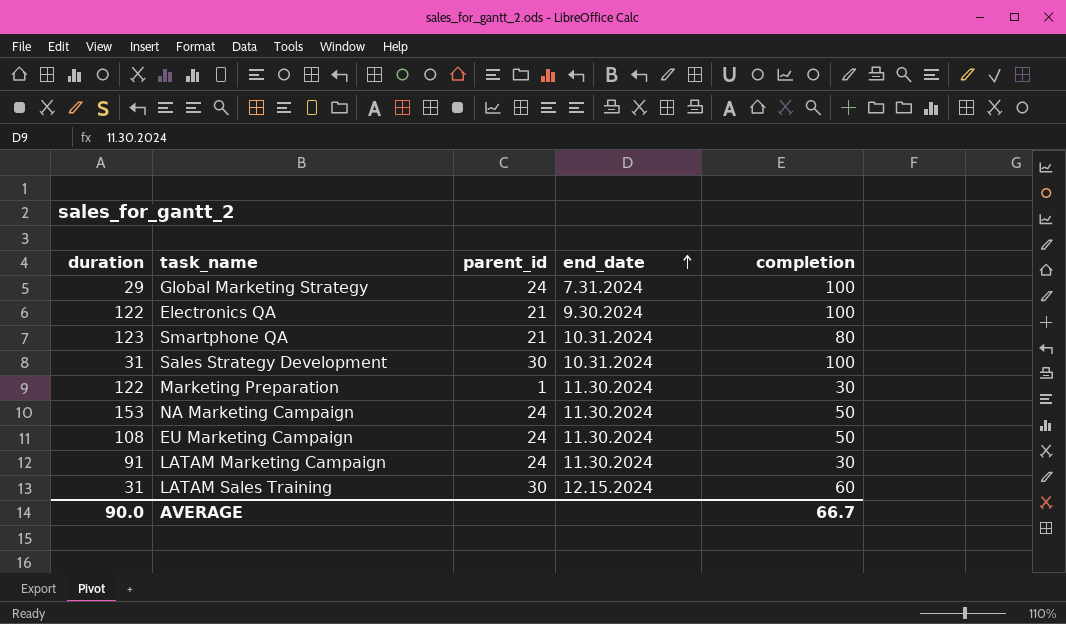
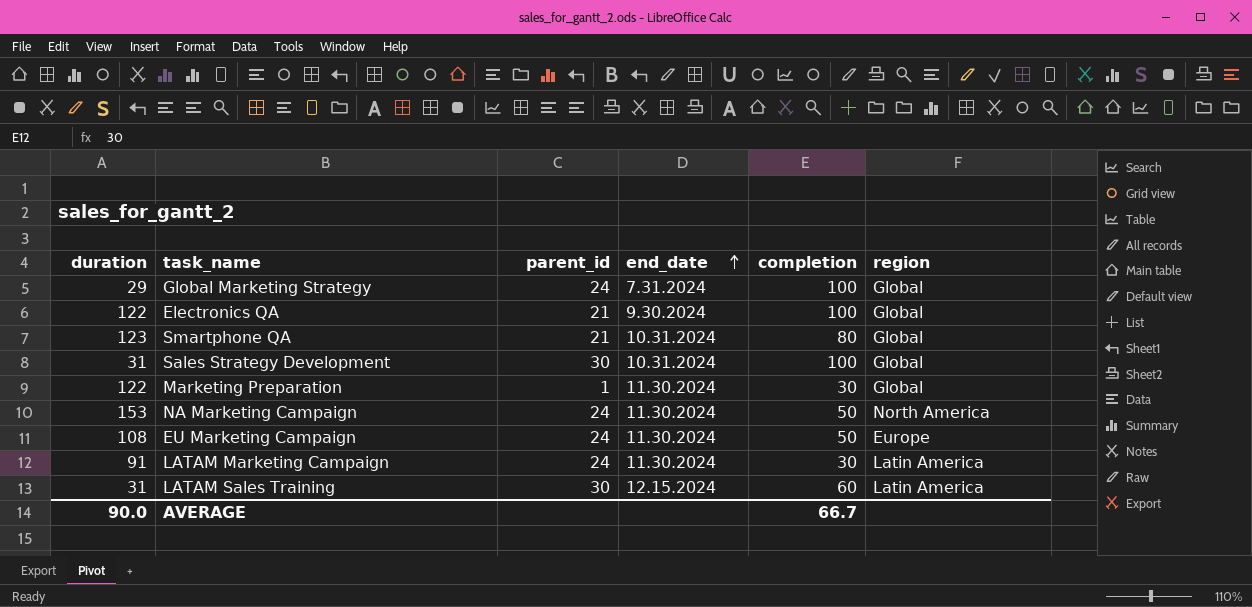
column region | position: none -> 6

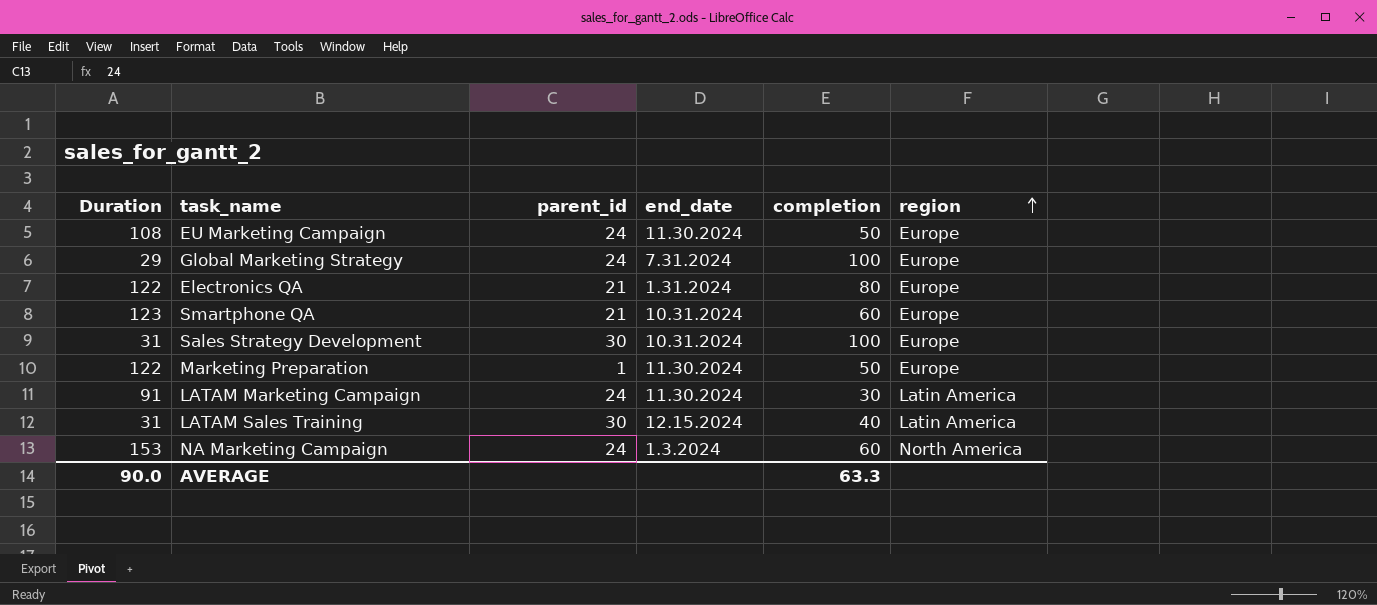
row order: end_date ascending -> region ascending
column name: duration -> Duration
Global Marketing Strategy | region: Global -> Europe
Electronics QA | end_date: 9.30.2024 -> 1.31.2024
Electronics QA | completion: 100 -> 80
Electronics QA | region: Global -> Europe
Smartphone QA | completion: 80 -> 60
Smartphone QA | region: Global -> Europe
Sales Strategy Development | region: Global -> Europe
Marketing Preparation | completion: 30 -> 50
Marketing Preparation | region: Global -> Europe
LATAM Sales Training | completion: 60 -> 40
NA Marketing Campaign | end_date: 11.30.2024 -> 1.3.2024
NA Marketing Campaign | completion: 50 -> 60
AVERAGE | completion: 66.7 -> 63.3

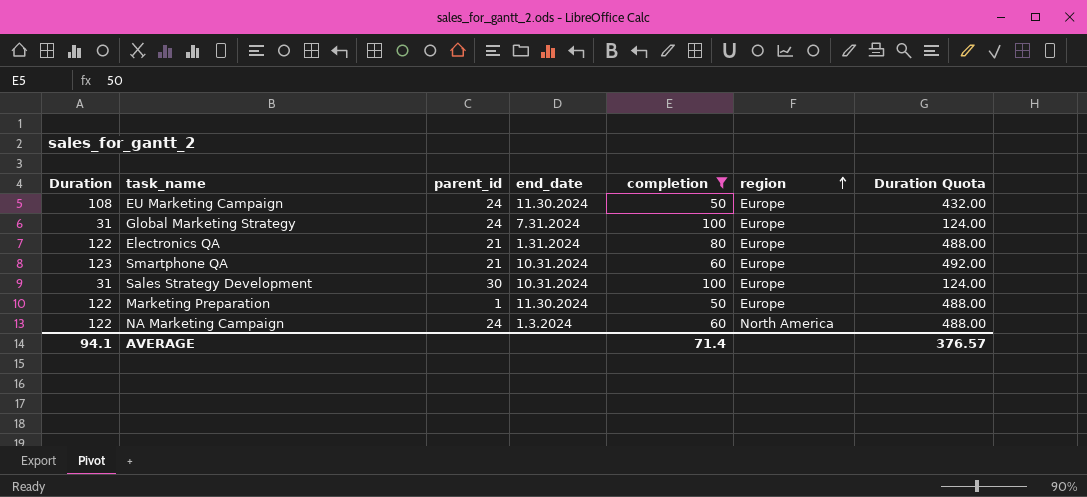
filter: none -> completion >= 50
column Duration Quota | formula: none -> [Duration] * 4
Global Marketing Strategy | Duration: 29 -> 31
NA Marketing Campaign | Duration: 153 -> 122
AVERAGE | Duration: 90.0 -> 94.1
AVERAGE | completion: 63.3 -> 71.4

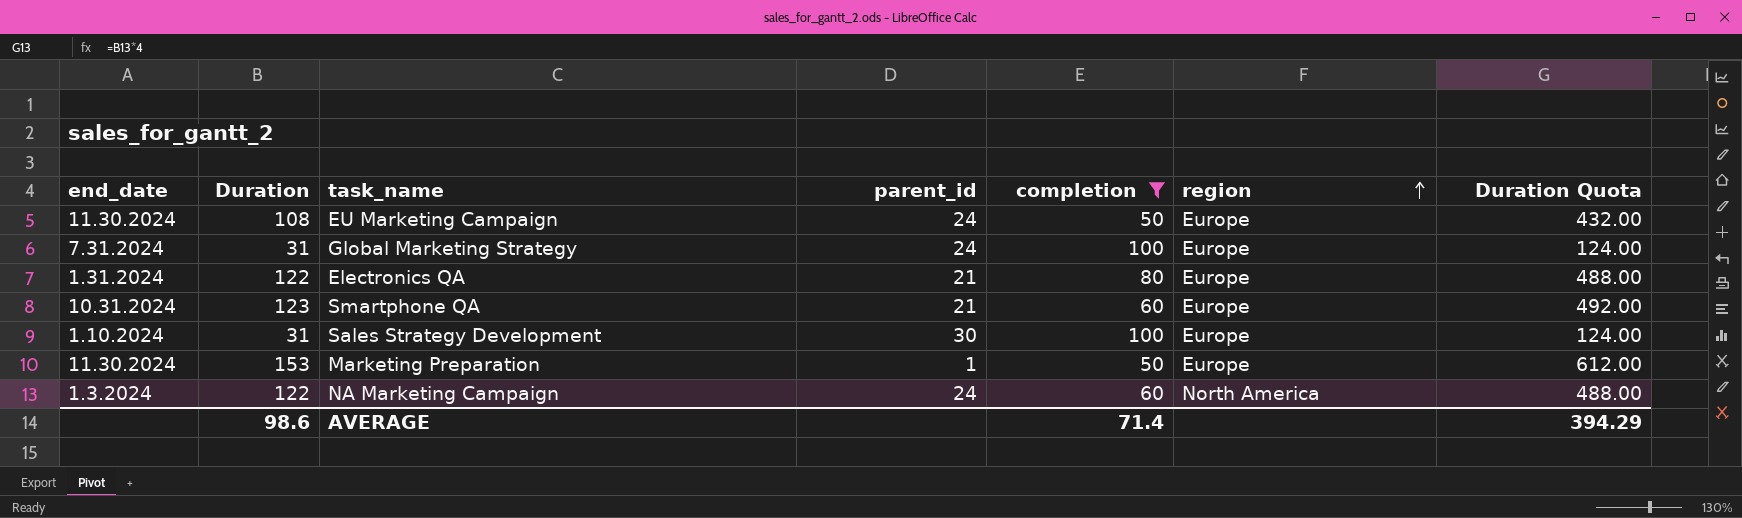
column end_date | position: 4 -> 1
Sales Strategy Development | end_date: 10.31.2024 -> 1.10.2024
Marketing Preparation | Duration: 122 -> 153
Marketing Preparation | Duration Quota: 488.00 -> 612.00
AVERAGE | Duration: 94.1 -> 98.6
AVERAGE | Duration Quota: 376.57 -> 394.29

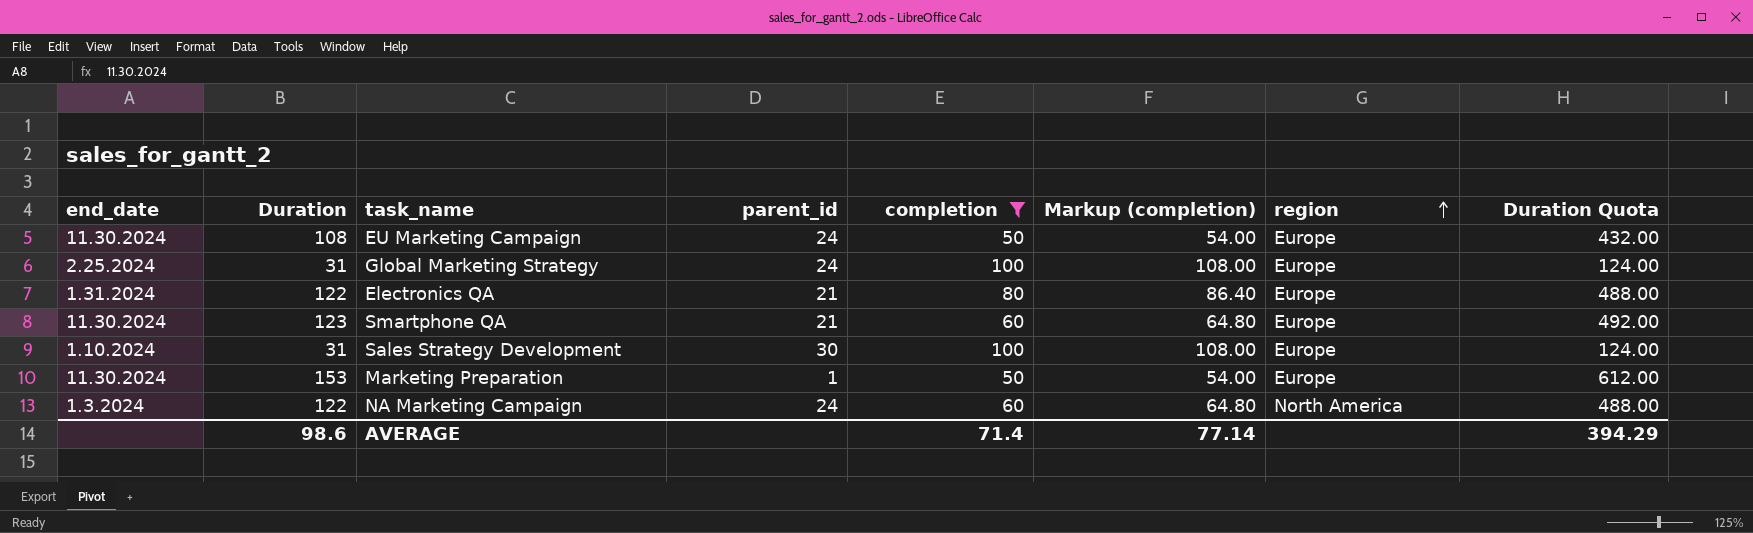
column Markup (completion) | formula: none -> [completion] * 1.08
Global Marketing Strategy | end_date: 7.31.2024 -> 2.25.2024
Smartphone QA | end_date: 10.31.2024 -> 11.30.2024

